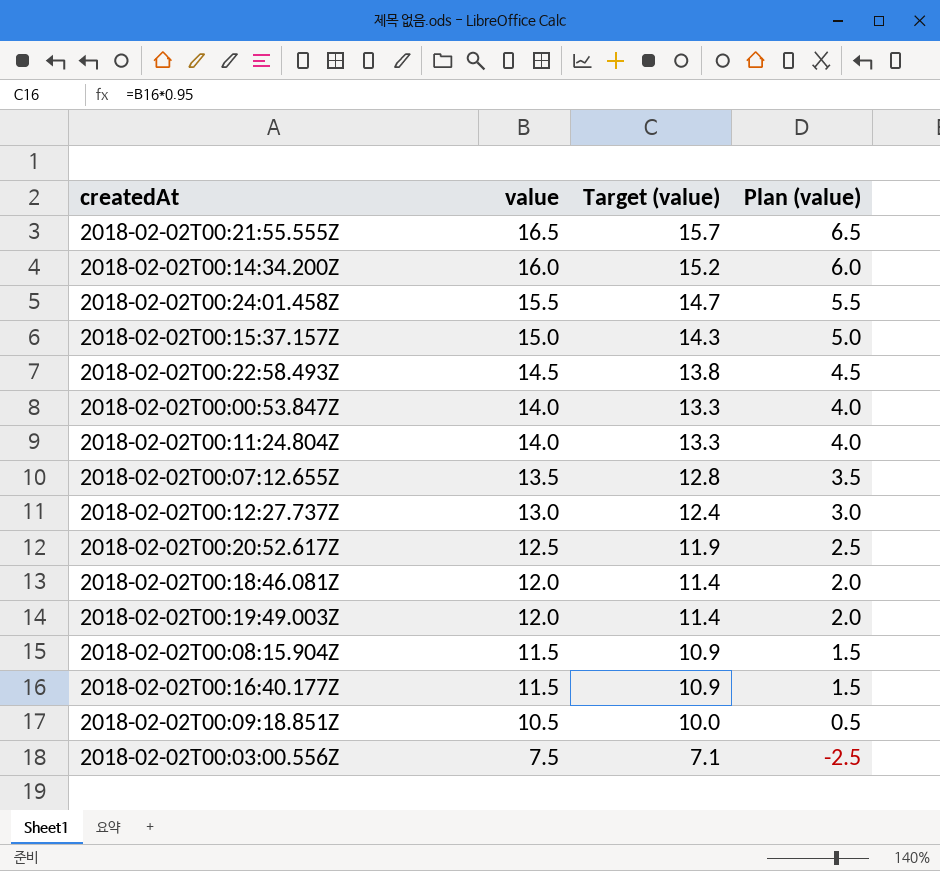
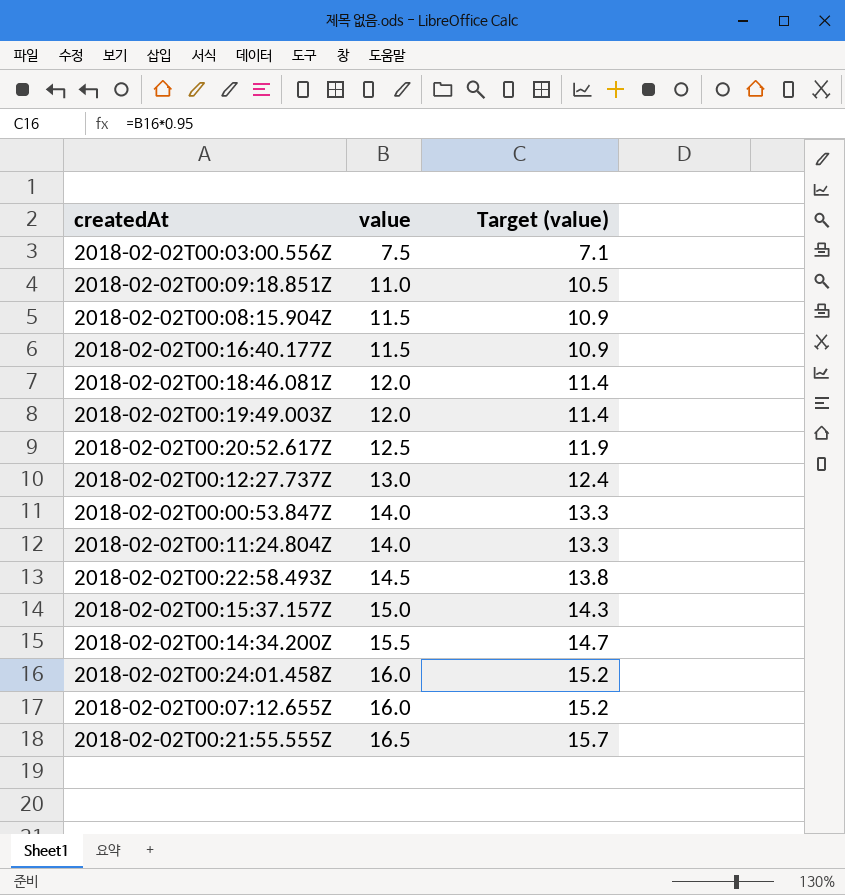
row order: value descending -> value ascending
column Plan (value) | formula: [value] - 10 -> none
2018-02-02T00:09:18.851Z | value: 10.5 -> 11.0
2018-02-02T00:09:18.851Z | Target (value): 10.0 -> 10.5
2018-02-02T00:14:34.200Z | value: 16.0 -> 15.5
2018-02-02T00:14:34.200Z | Target (value): 15.2 -> 14.7
2018-02-02T00:24:01.458Z | value: 15.5 -> 16.0
2018-02-02T00:24:01.458Z | Target (value): 14.7 -> 15.2
2018-02-02T00:07:12.655Z | value: 13.5 -> 16.0
2018-02-02T00:07:12.655Z | Target (value): 12.8 -> 15.2

